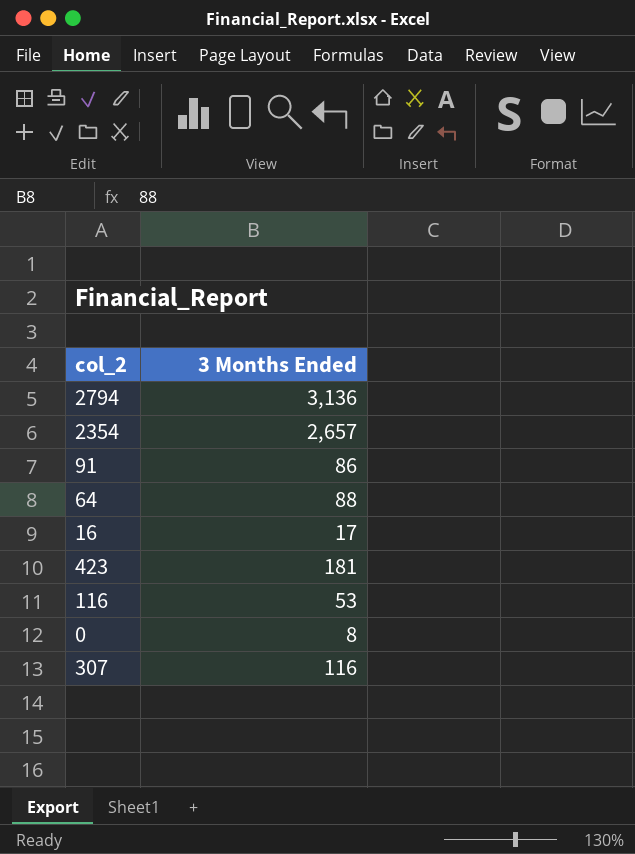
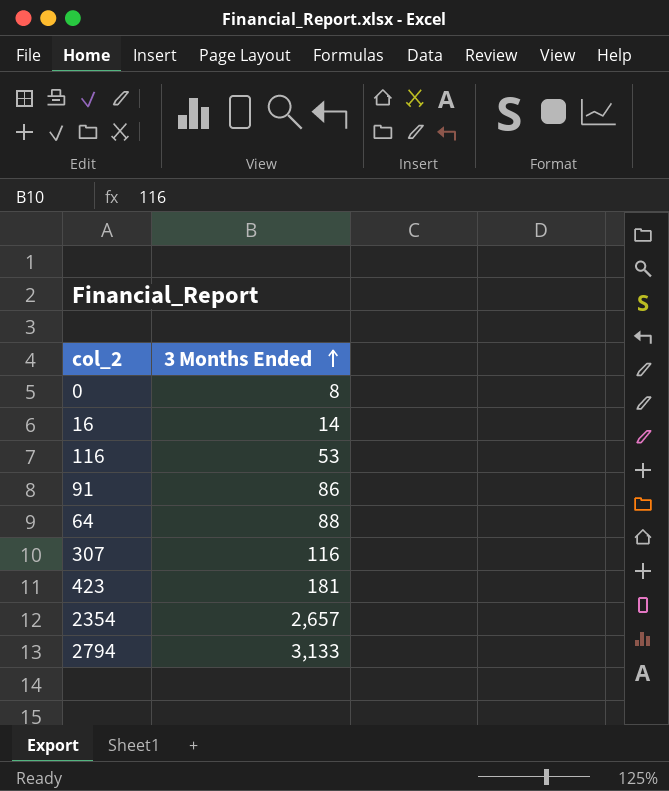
row order: none -> 3 Months Ended ascending
16 | 3 Months Ended: 17 -> 14
2794 | 3 Months Ended: 3,136 -> 3,133

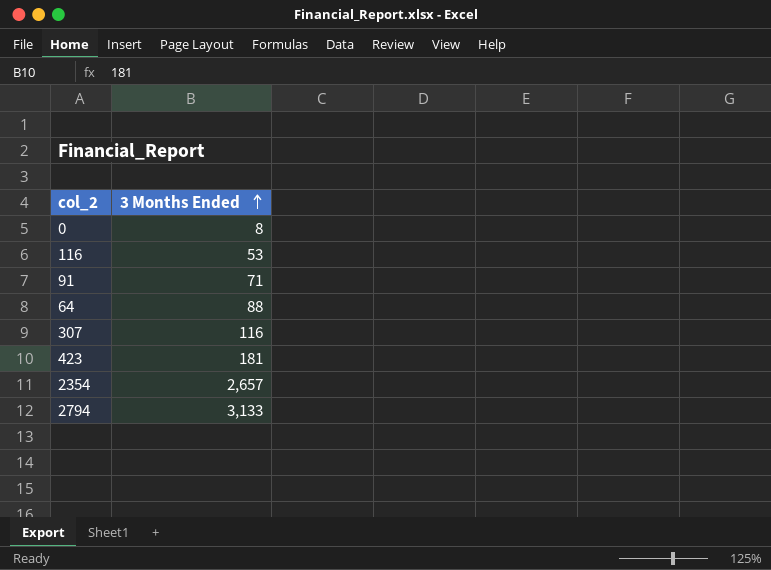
row 16: 14 -> none
91 | 3 Months Ended: 86 -> 71

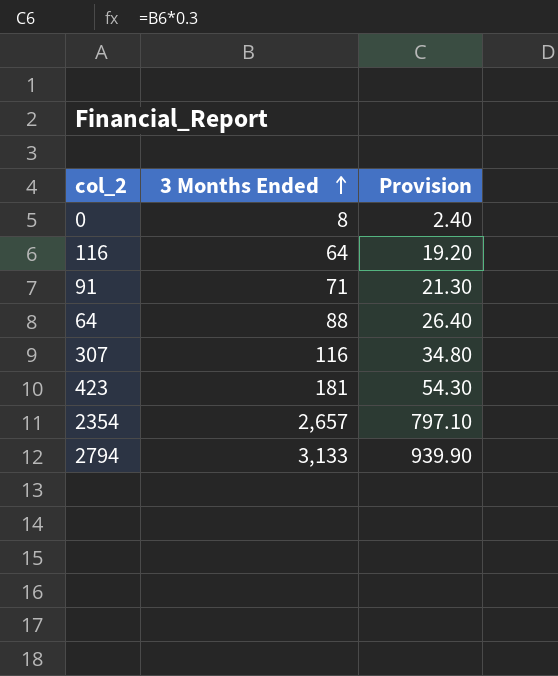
column Provision | formula: none -> [3 Months Ended] * 0.3
116 | 3 Months Ended: 53 -> 64

